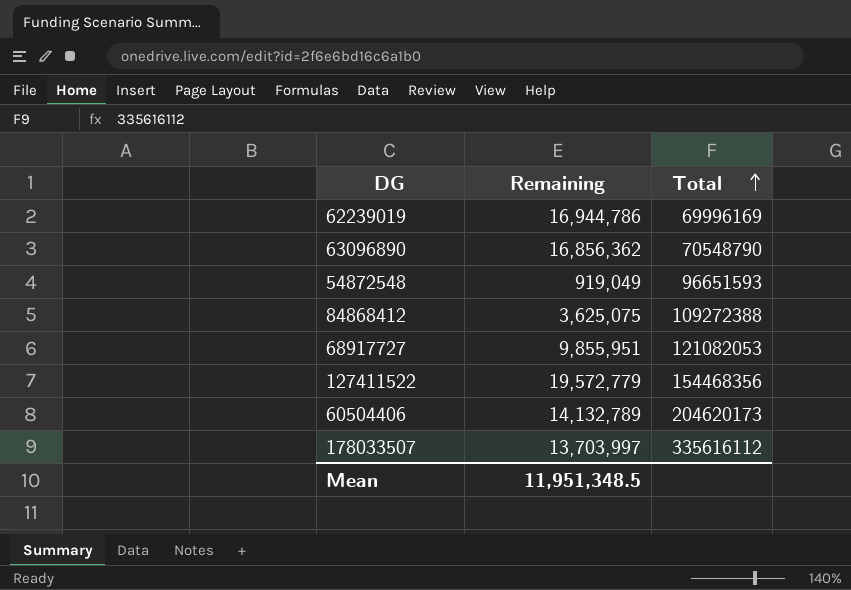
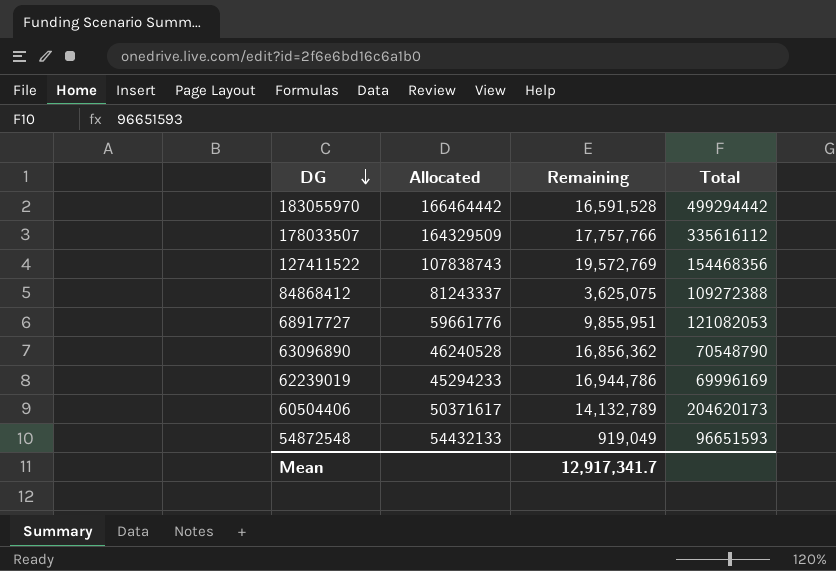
row order: Total ascending -> DG descending
column Allocated | position: none -> 2
row 183055970: none -> 166464442 | 16,591,528 | 499294442
178033507 | Remaining: 13,703,997 -> 17,757,766
127411522 | Remaining: 19,572,779 -> 19,572,769
Mean | Remaining: 11,951,348.5 -> 12,917,341.7

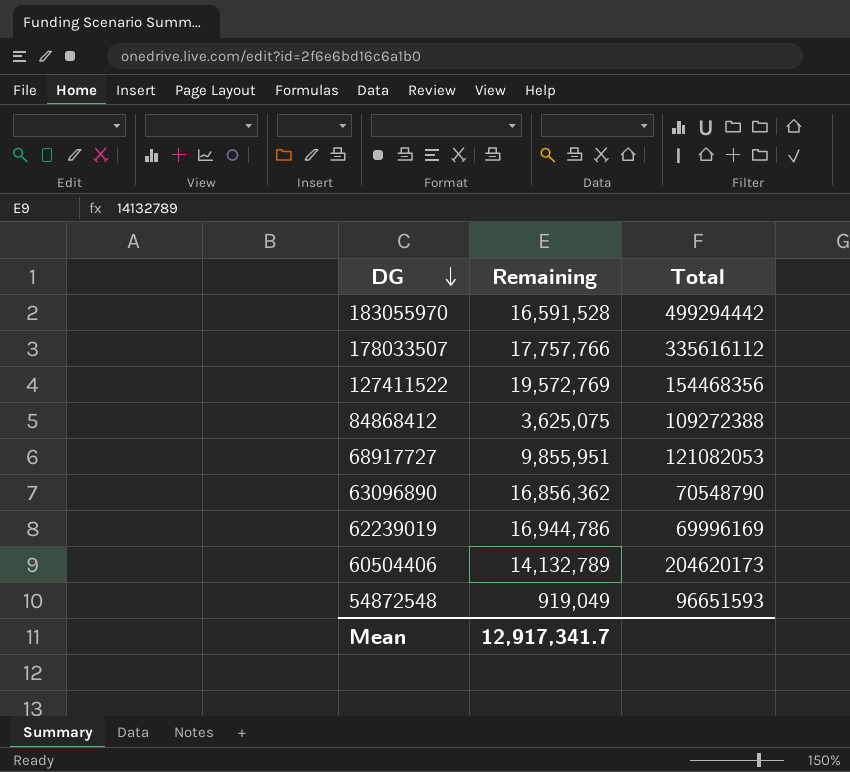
column Allocated | position: 2 -> none

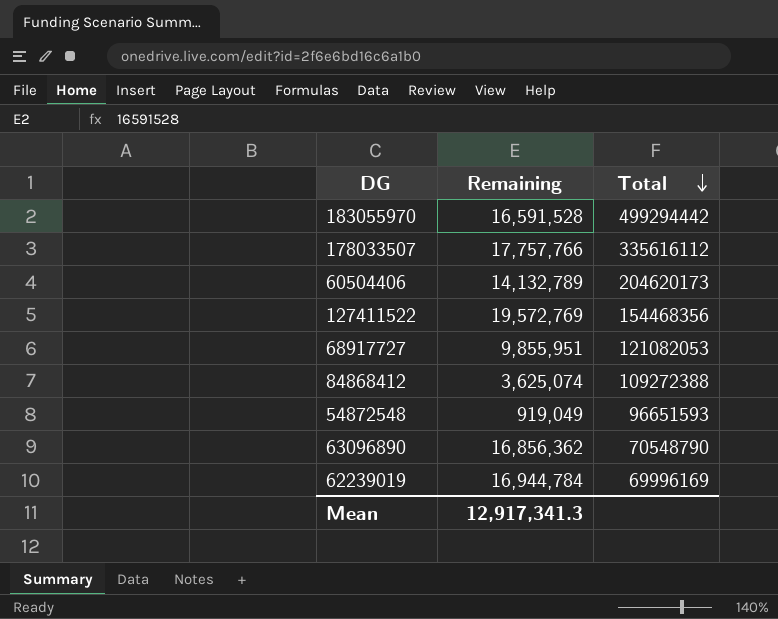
row order: DG descending -> Total descending
84868412 | Remaining: 3,625,075 -> 3,625,074
62239019 | Remaining: 16,944,786 -> 16,944,784
Mean | Remaining: 12,917,341.7 -> 12,917,341.3

